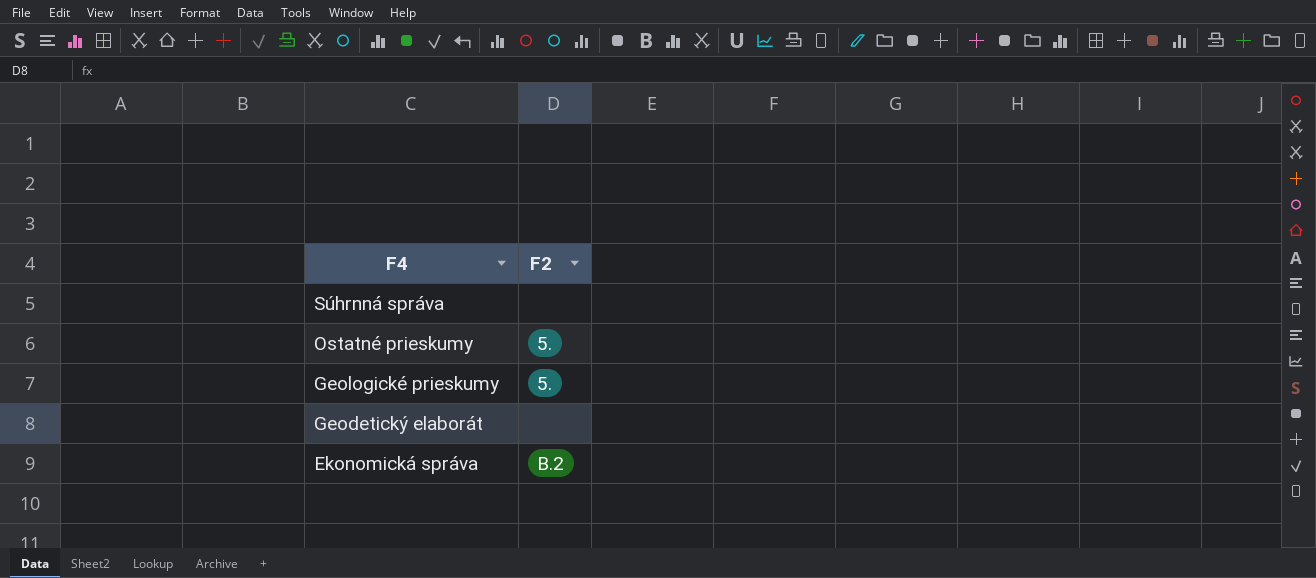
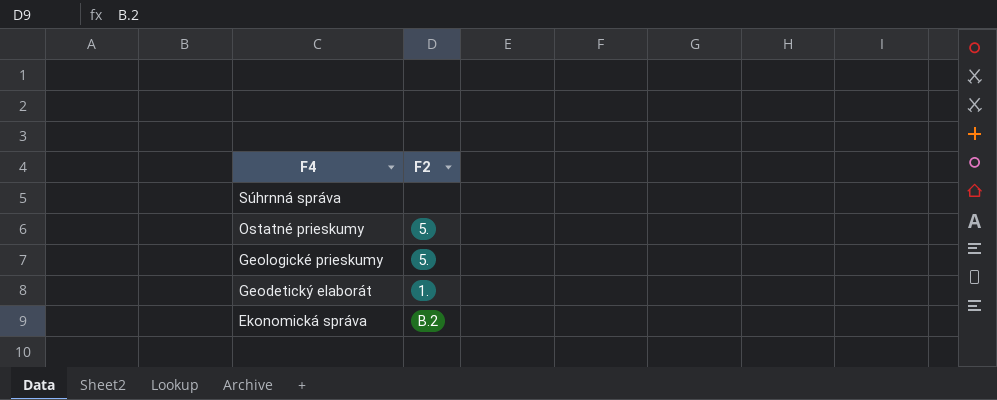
Geodetický elaborát | F2: none -> 1.

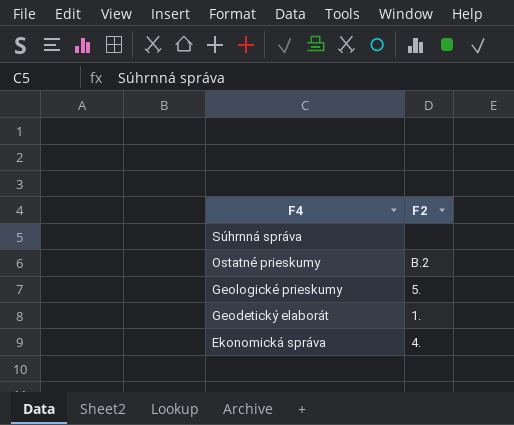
Ostatné prieskumy | F2: 5. -> B.2
Ekonomická správa | F2: B.2 -> 4.

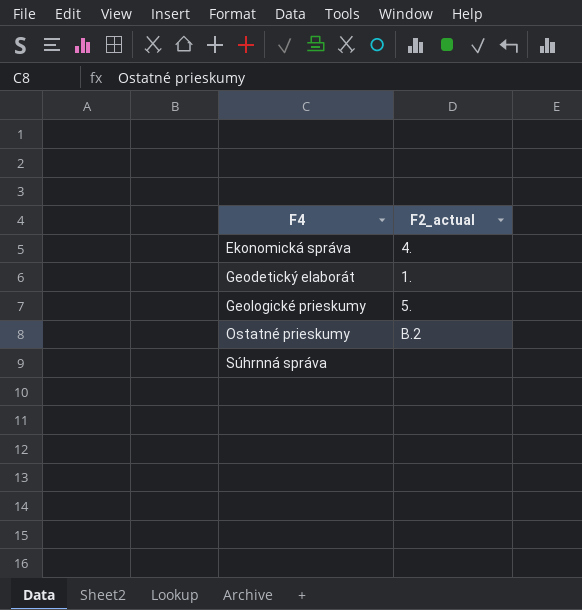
row order: F4 descending -> F4 ascending
column name: F2 -> F2_actual

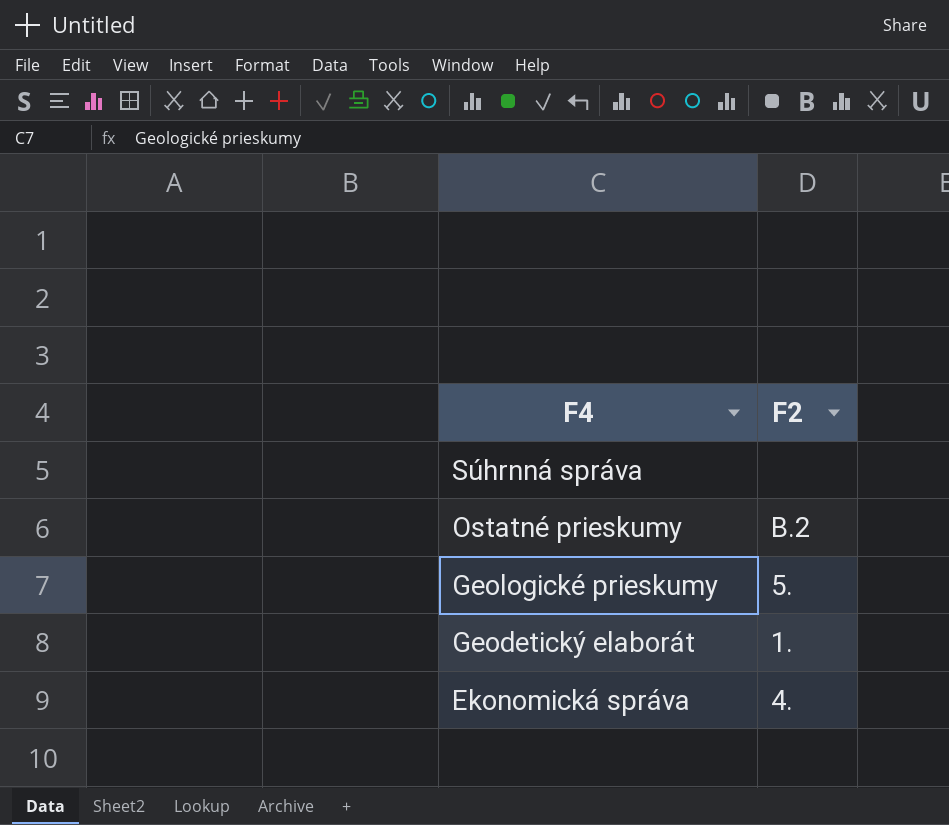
row order: F4 ascending -> F4 descending
column name: F2_actual -> F2

